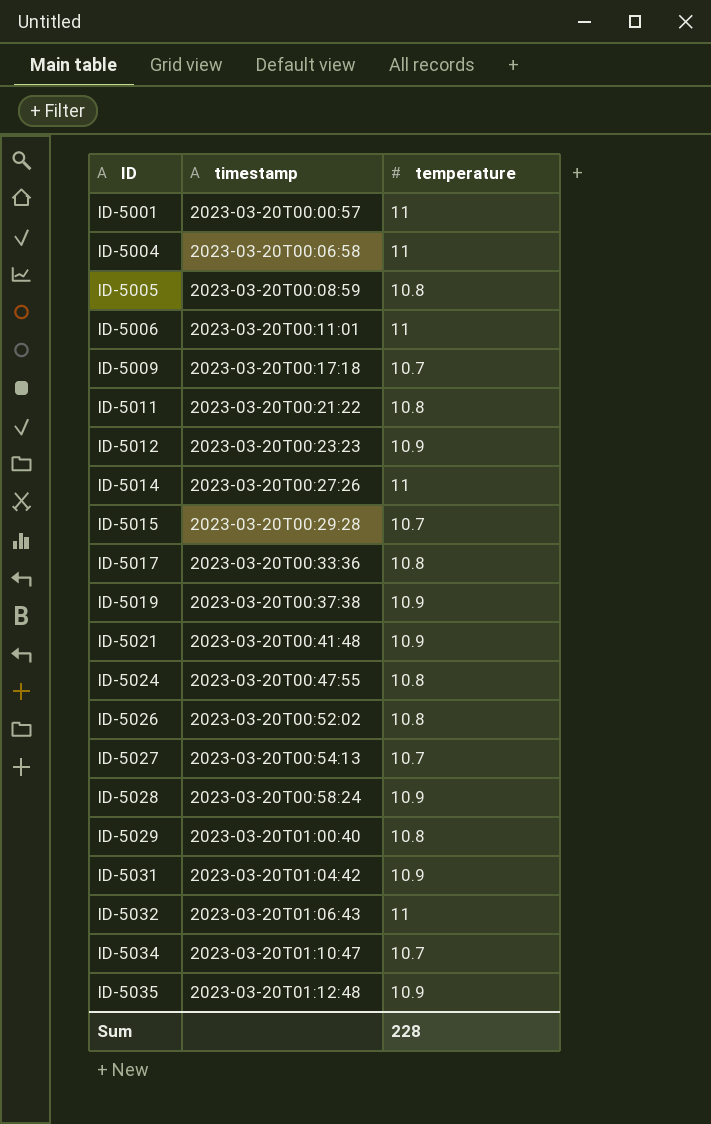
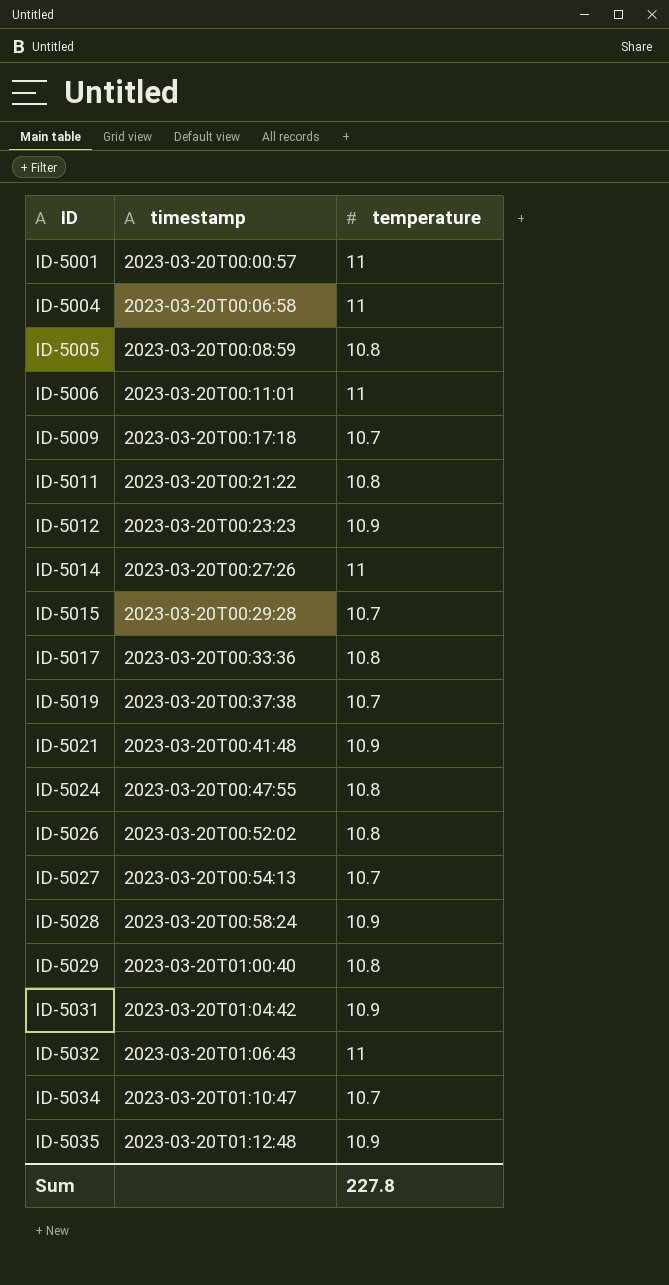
ID-5019 | temperature: 10.9 -> 10.7
Sum | temperature: 228 -> 227.8

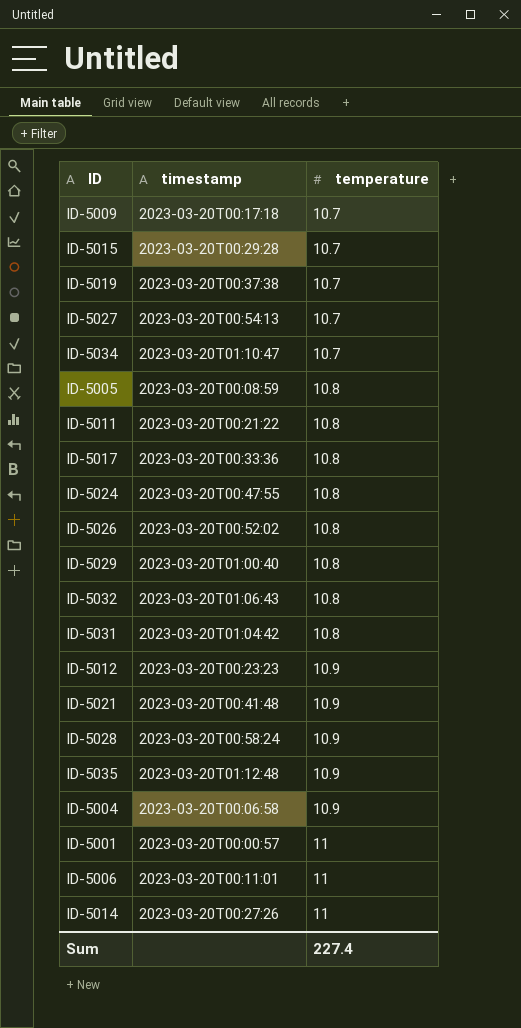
row order: ID ascending -> temperature ascending
ID-5032 | temperature: 11 -> 10.8
ID-5031 | temperature: 10.9 -> 10.8
ID-5004 | temperature: 11 -> 10.9
Sum | temperature: 227.8 -> 227.4

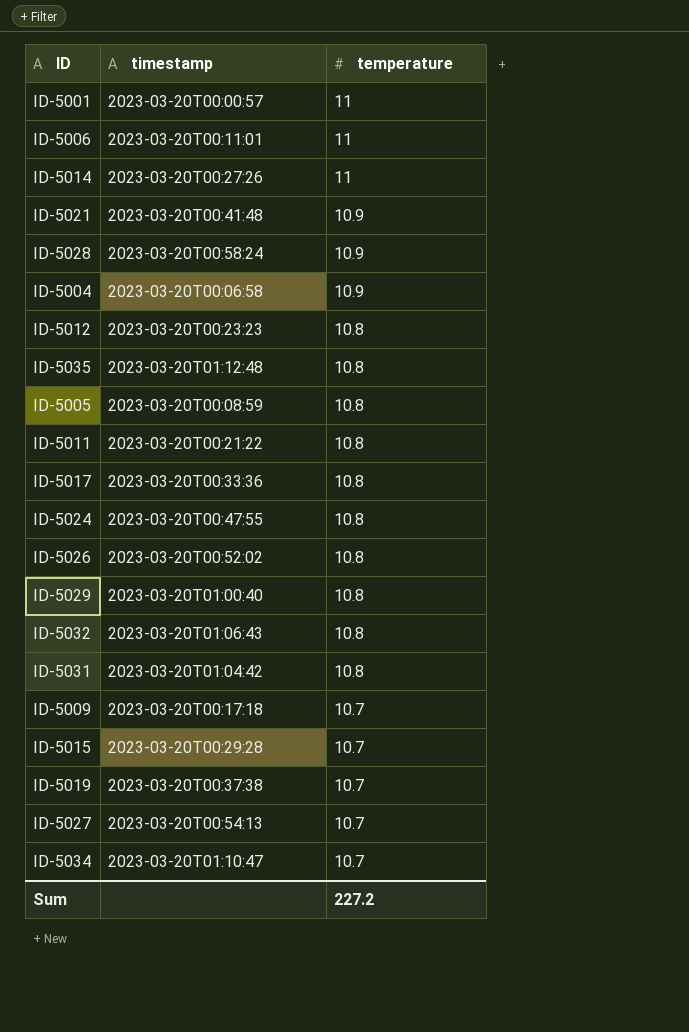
row order: temperature ascending -> temperature descending
ID-5012 | temperature: 10.9 -> 10.8
ID-5035 | temperature: 10.9 -> 10.8
Sum | temperature: 227.4 -> 227.2

